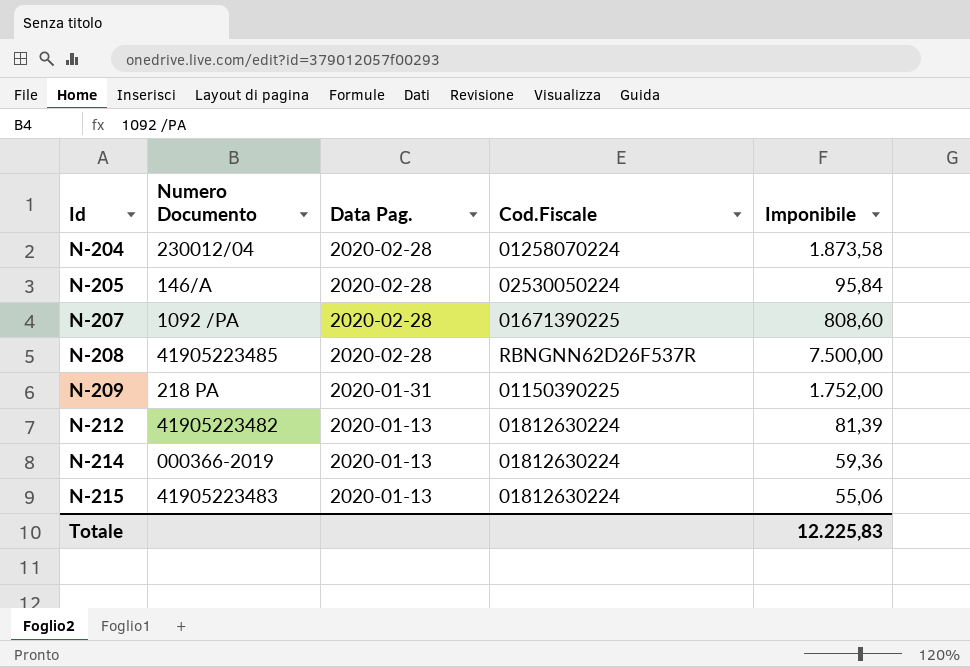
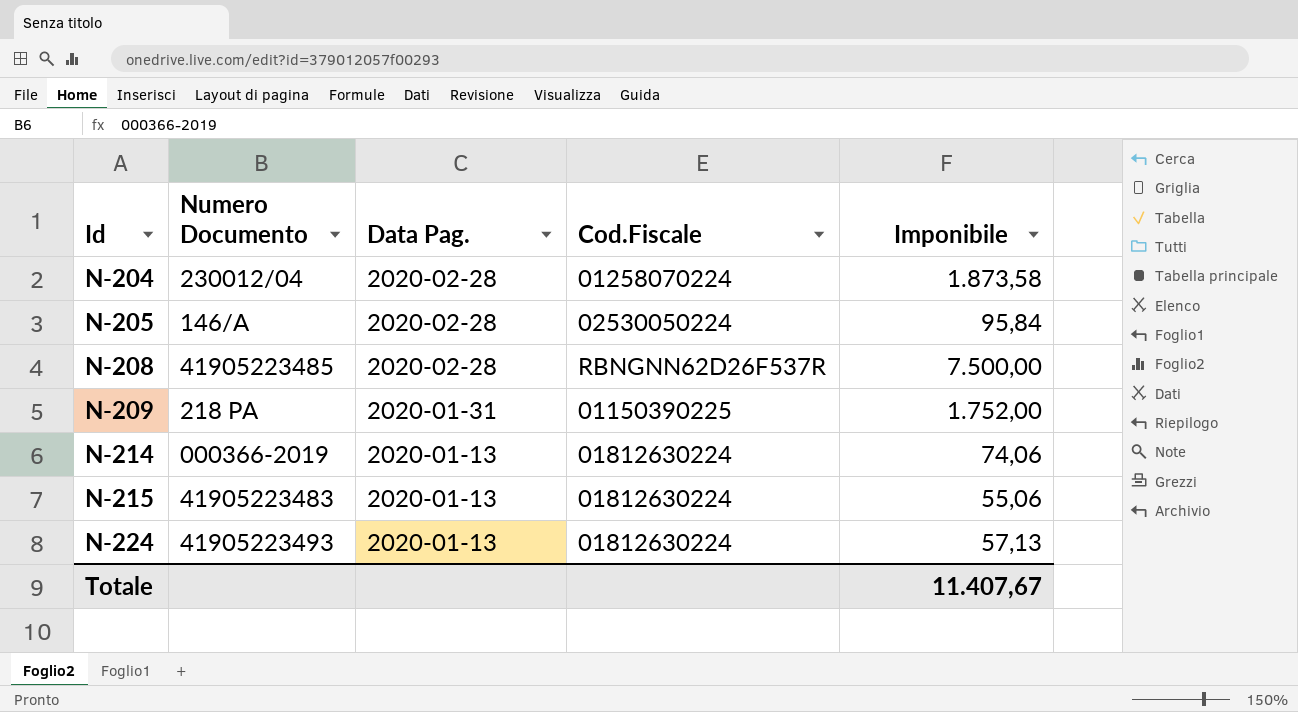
row N-207: 1092 /PA | 2020-02-28 | 01671390225 | 808,60 -> none
row N-212: 41905223482 | 2020-01-13 | 01812630224 | 81,39 -> none
N-214 | Imponibile: 59,36 -> 74,06
row N-224: none -> 41905223493 | 2020-01-13 | 01812630224 | 57,13
Totale | Imponibile: 12.225,83 -> 11.407,67

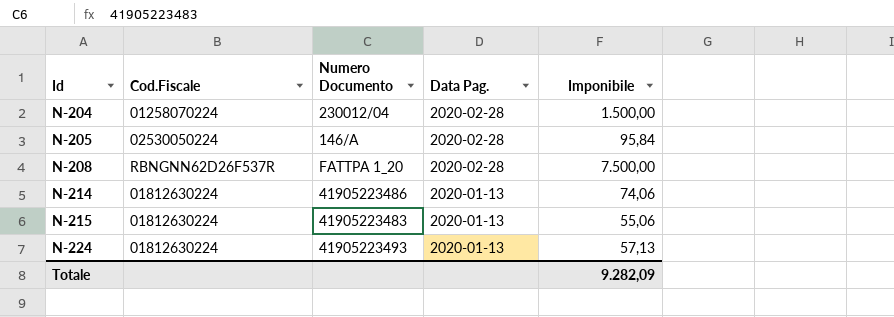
column Cod.Fiscale | position: 4 -> 2
row N-209: 218 PA | 2020-01-31 | 01150390225 | 1.752,00 -> none
N-204 | Imponibile: 1.873,58 -> 1.500,00
N-208 | Numero Documento: 41905223485 -> FATTPA 1_20
N-214 | Numero Documento: 000366-2019 -> 41905223486
Totale | Imponibile: 11.407,67 -> 9.282,09

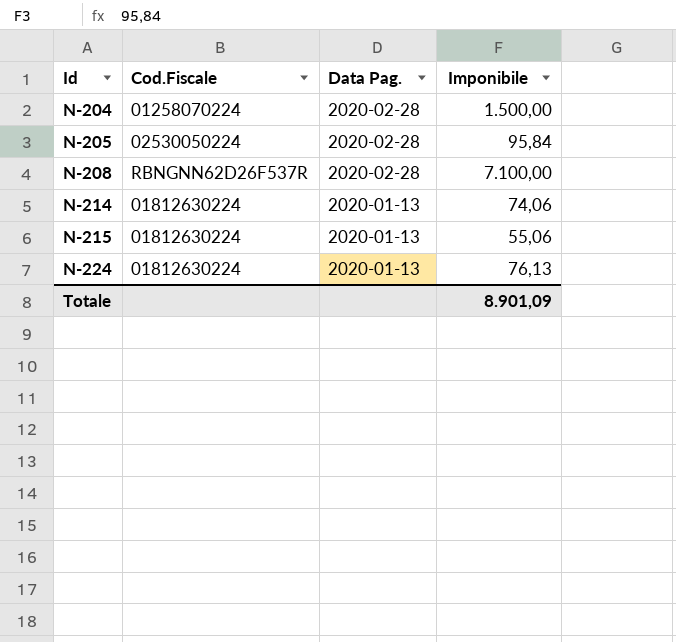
column Numero Documento | position: 3 -> none
N-208 | Imponibile: 7.500,00 -> 7.100,00
N-224 | Imponibile: 57,13 -> 76,13
Totale | Imponibile: 9.282,09 -> 8.901,09

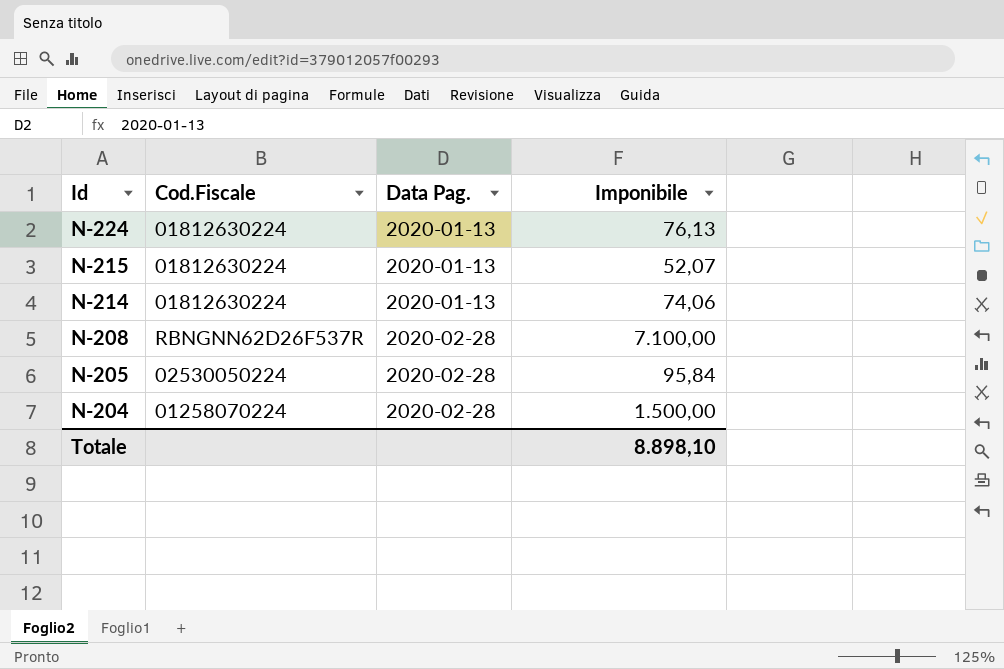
row order: Id ascending -> Id descending
N-215 | Imponibile: 55,06 -> 52,07
Totale | Imponibile: 8.901,09 -> 8.898,10

